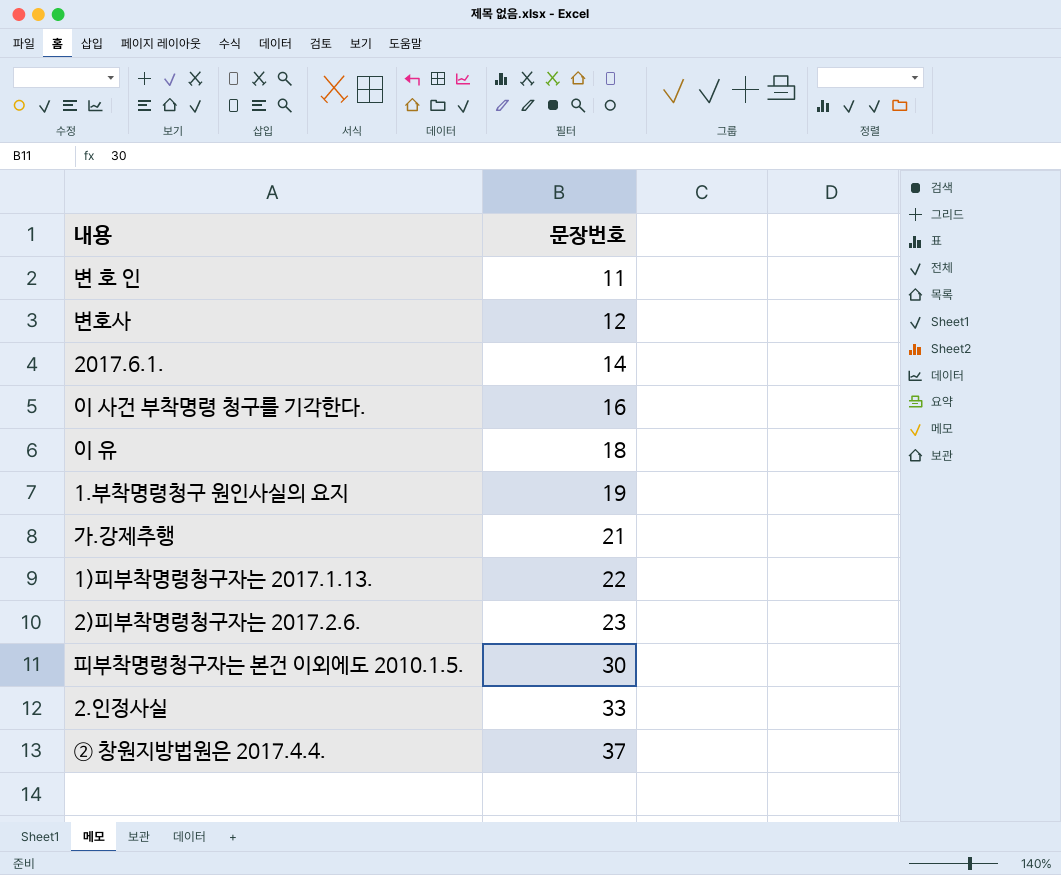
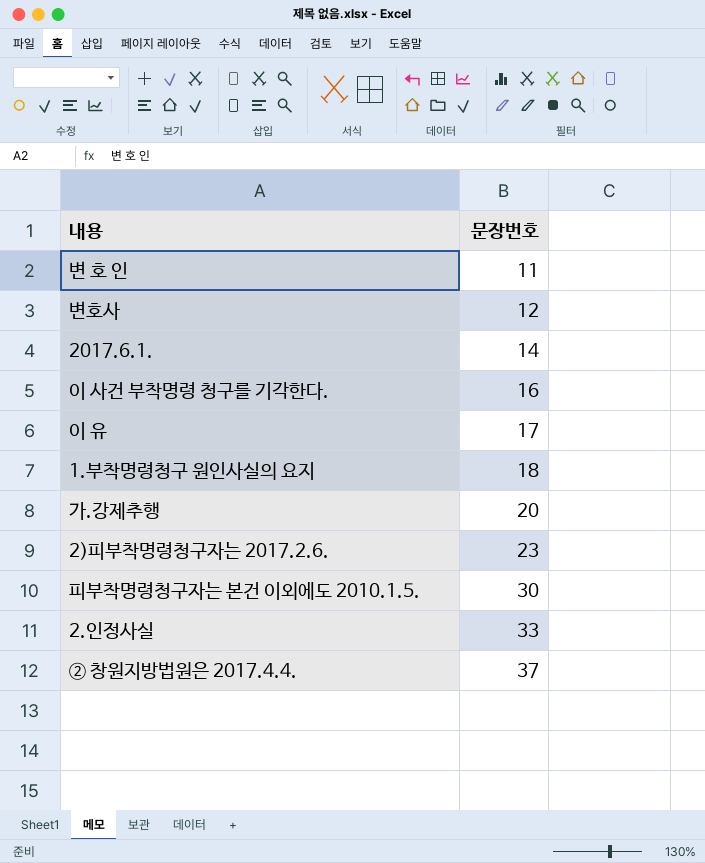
row 1)피부착명령청구자는 2017.1.13.: 22 -> none
이 유 | 문장번호: 18 -> 17
1.부착명령청구 원인사실의 요지 | 문장번호: 19 -> 18
가.강제추행 | 문장번호: 21 -> 20

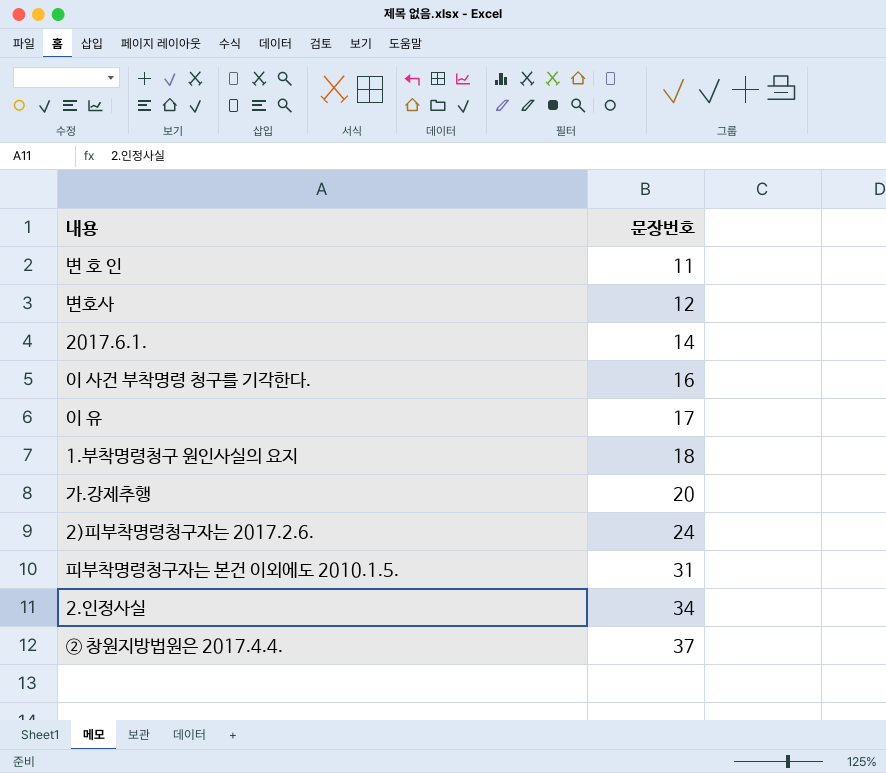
2)피부착명령청구자는 2017.2.6. | 문장번호: 23 -> 24
피부착명령청구자는 본건 이외에도 2010.1.5. | 문장번호: 30 -> 31
2.인정사실 | 문장번호: 33 -> 34

